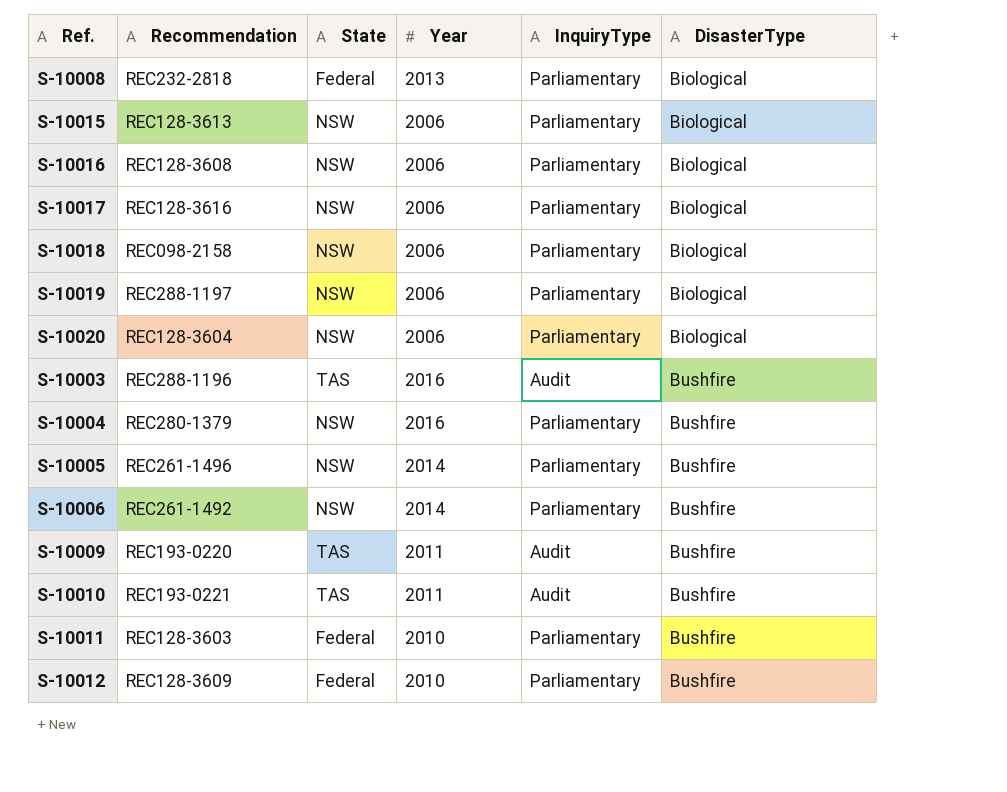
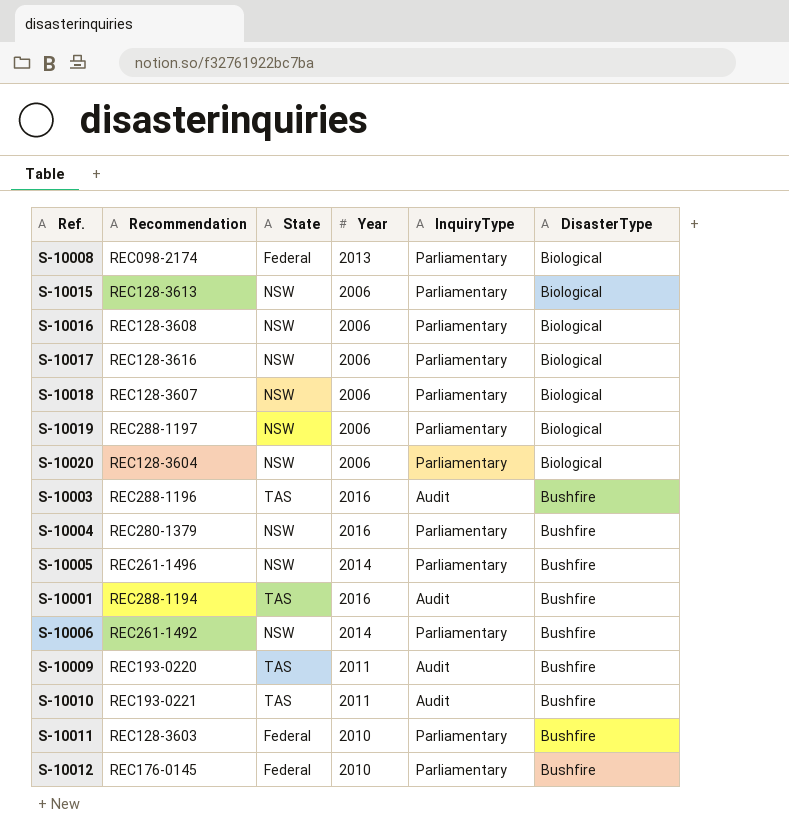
S-10008 | Recommendation: REC232-2818 -> REC098-2174
S-10018 | Recommendation: REC098-2158 -> REC128-3607
row S-10001: none -> REC288-1194 | TAS | 2016 | Audit | Bushfire
S-10012 | Recommendation: REC128-3609 -> REC176-0145

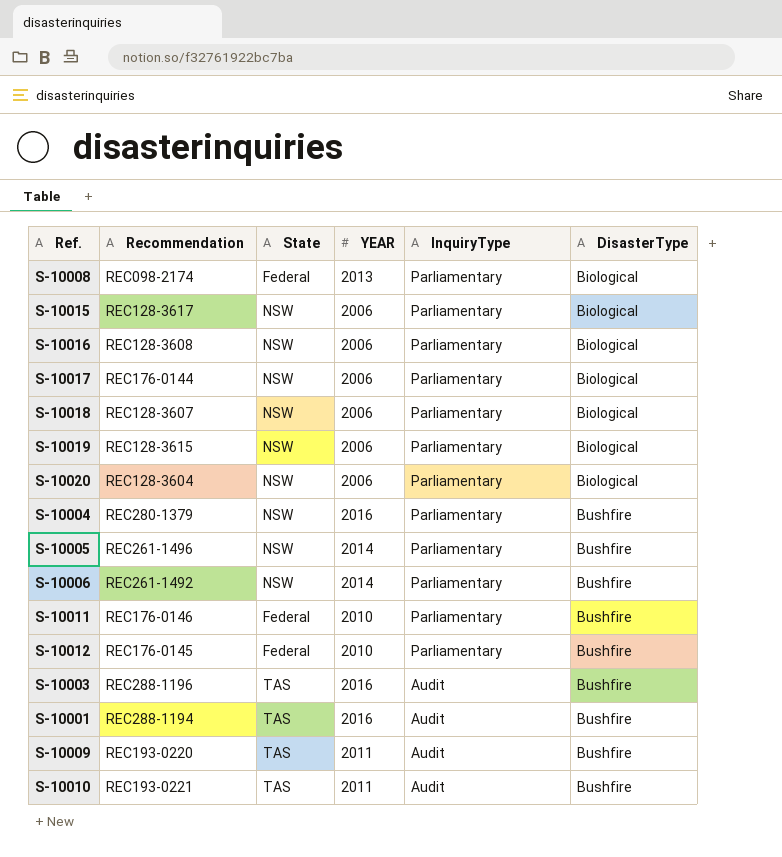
row order: DisasterType ascending -> InquiryType descending
column name: Year -> YEAR
S-10015 | Recommendation: REC128-3613 -> REC128-3617
S-10017 | Recommendation: REC128-3616 -> REC176-0144
S-10019 | Recommendation: REC288-1197 -> REC128-3615
S-10011 | Recommendation: REC128-3603 -> REC176-0146

